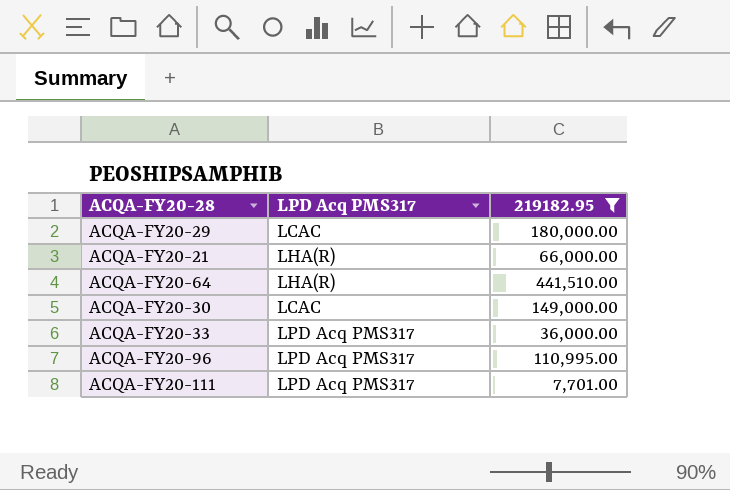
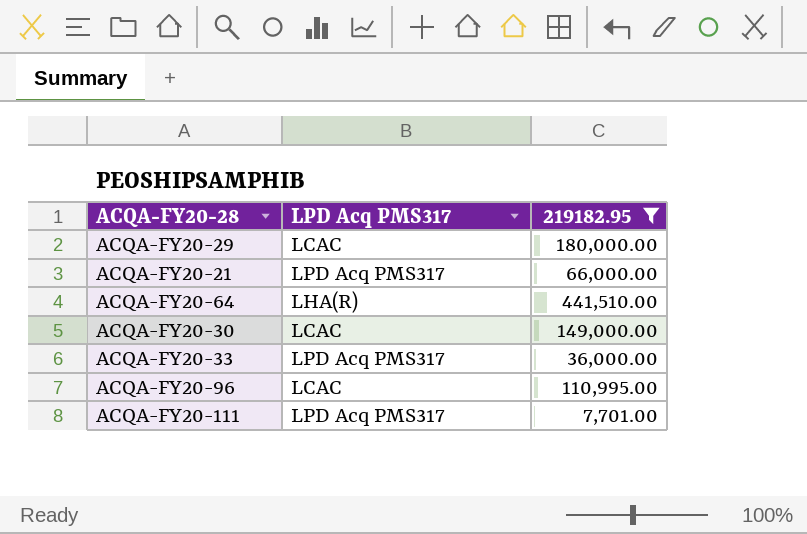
ACQA-FY20-21 | LPD Acq PMS317: LHA(R) -> LPD Acq PMS317
ACQA-FY20-96 | LPD Acq PMS317: LPD Acq PMS317 -> LCAC

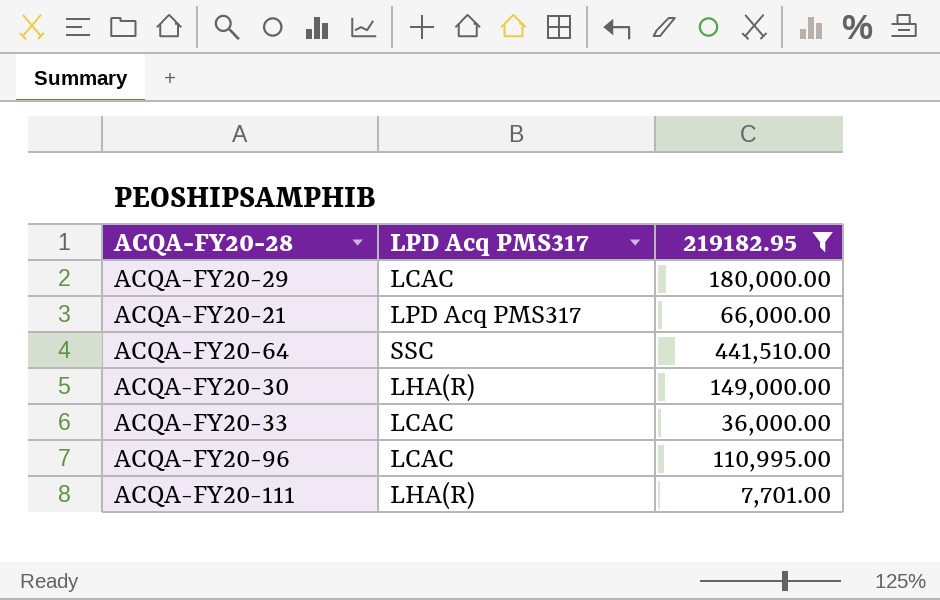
ACQA-FY20-64 | LPD Acq PMS317: LHA(R) -> SSC
ACQA-FY20-30 | LPD Acq PMS317: LCAC -> LHA(R)
ACQA-FY20-33 | LPD Acq PMS317: LPD Acq PMS317 -> LCAC
ACQA-FY20-111 | LPD Acq PMS317: LPD Acq PMS317 -> LHA(R)

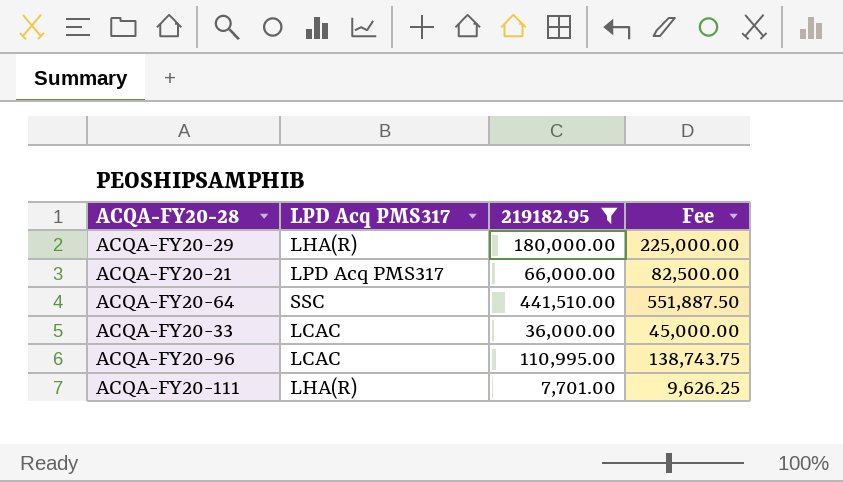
column Fee | formula: none -> [219182.95] * 1.25
row ACQA-FY20-30: LHA(R) | 149,000.00 -> none
ACQA-FY20-29 | LPD Acq PMS317: LCAC -> LHA(R)

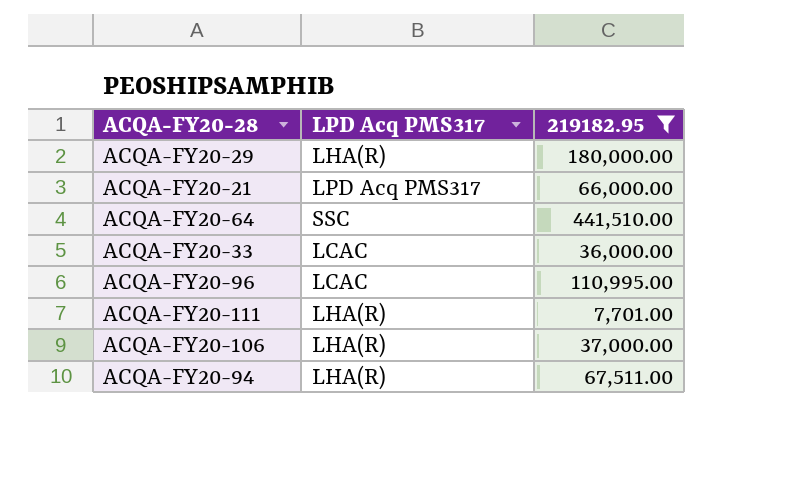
column Fee | formula: [219182.95] * 1.25 -> none
row ACQA-FY20-106: none -> LHA(R) | 37,000.00
row ACQA-FY20-94: none -> LHA(R) | 67,511.00

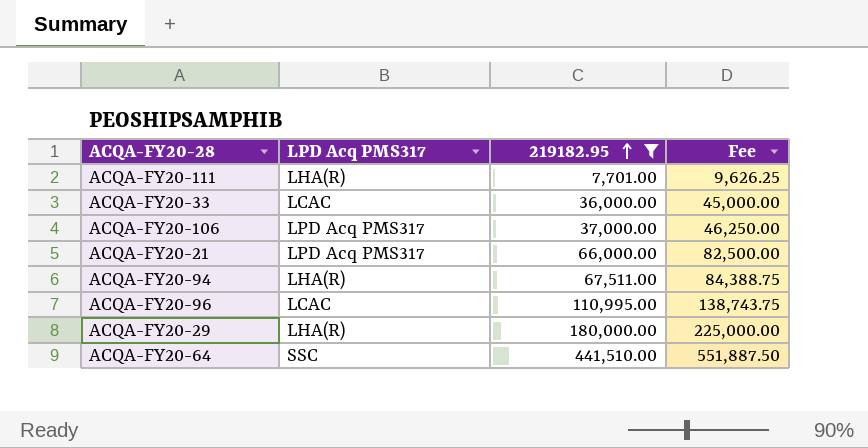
row order: none -> 219182.95 ascending
column Fee | formula: none -> [219182.95] * 1.25
ACQA-FY20-106 | LPD Acq PMS317: LHA(R) -> LPD Acq PMS317

